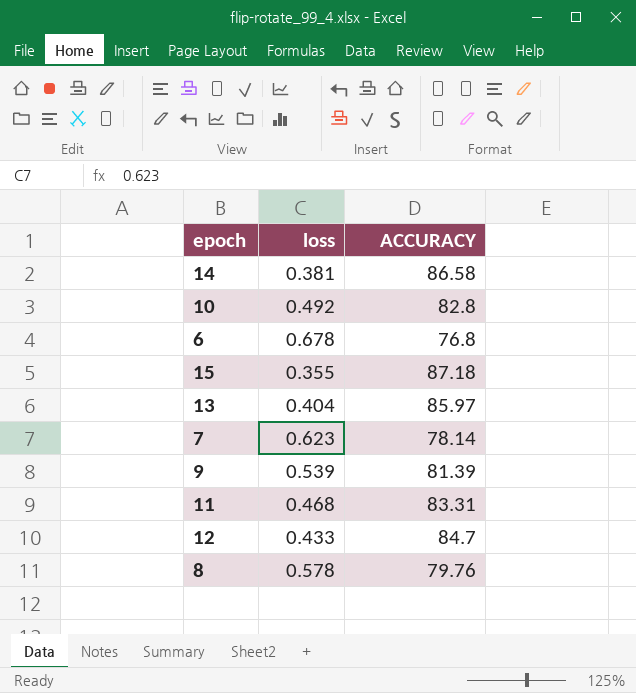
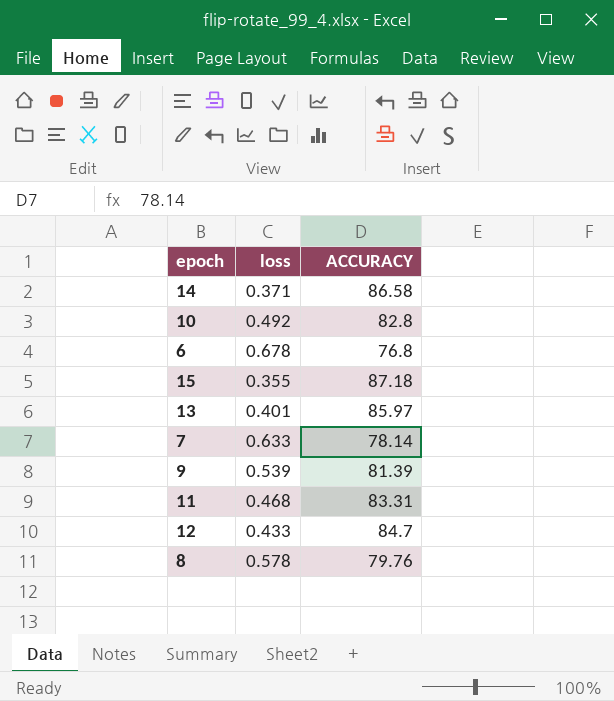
14 | loss: 0.381 -> 0.371
13 | loss: 0.404 -> 0.401
7 | loss: 0.623 -> 0.633

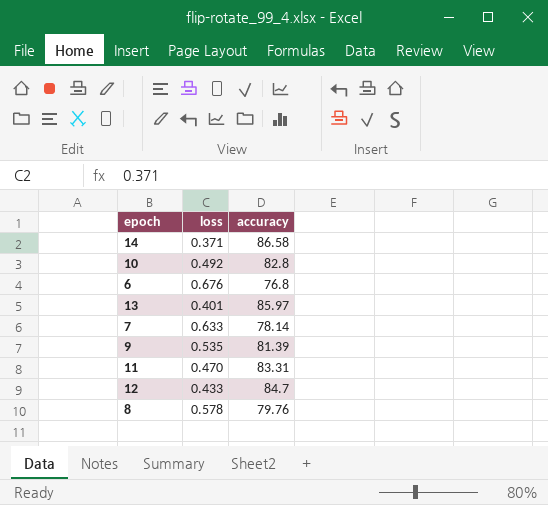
column name: ACCURACY -> accuracy
row 15: 0.355 | 87.18 -> none
6 | loss: 0.678 -> 0.676
9 | loss: 0.539 -> 0.535
11 | loss: 0.468 -> 0.470

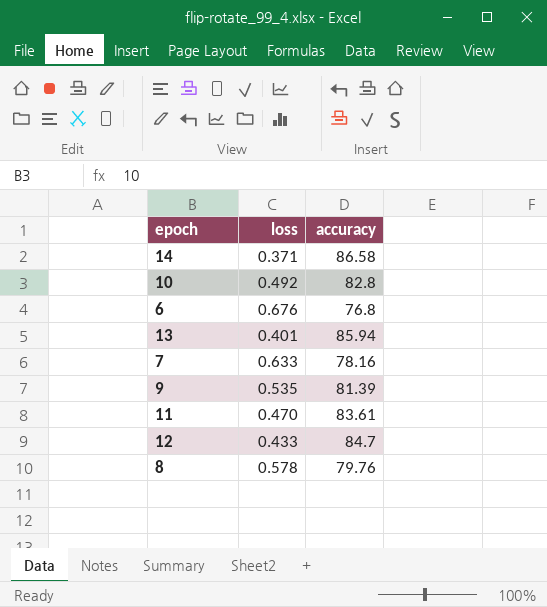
13 | accuracy: 85.97 -> 85.94
7 | accuracy: 78.14 -> 78.16
11 | accuracy: 83.31 -> 83.61

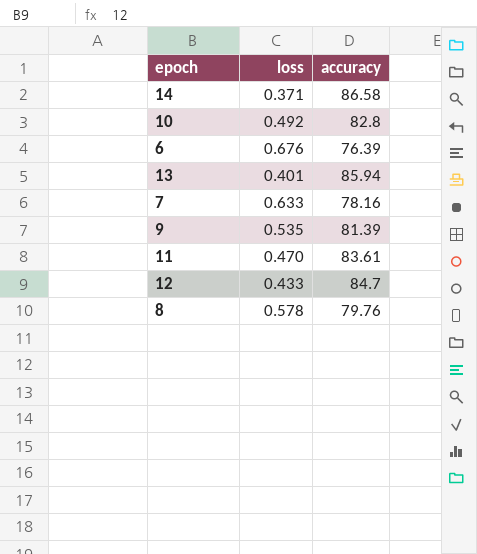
6 | accuracy: 76.8 -> 76.39

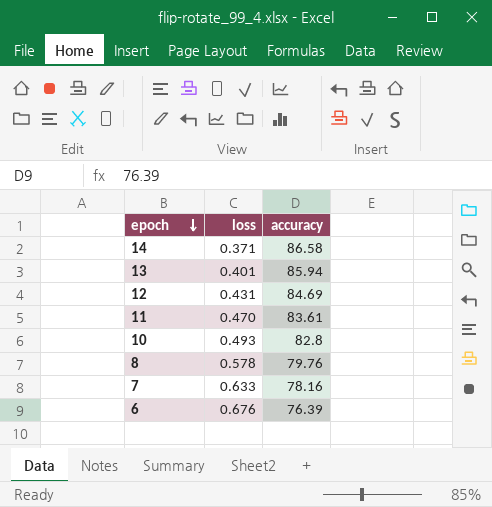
row order: none -> epoch descending
row 9: 0.535 | 81.39 -> none
12 | loss: 0.433 -> 0.431
12 | accuracy: 84.7 -> 84.69
10 | loss: 0.492 -> 0.493

